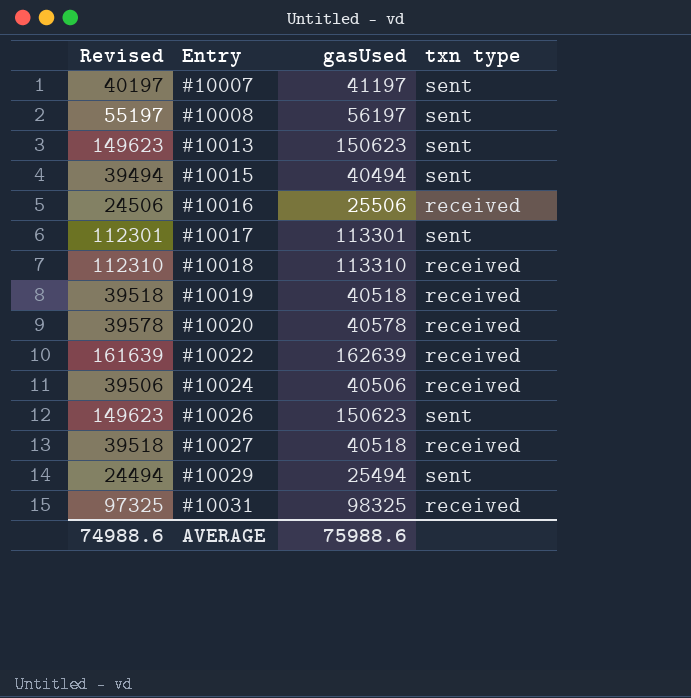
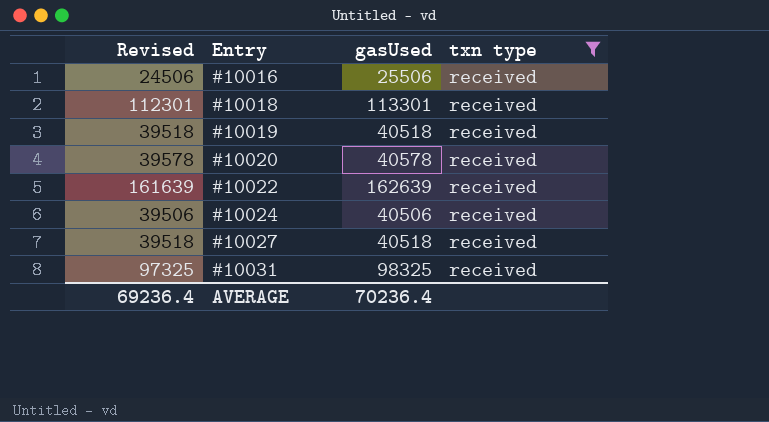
filter: none -> txn type = received
#10018 | Revised: 112310 -> 112301
#10018 | gasUsed: 113310 -> 113301
AVERAGE | Revised: 74988.6 -> 69236.4
AVERAGE | gasUsed: 75988.6 -> 70236.4

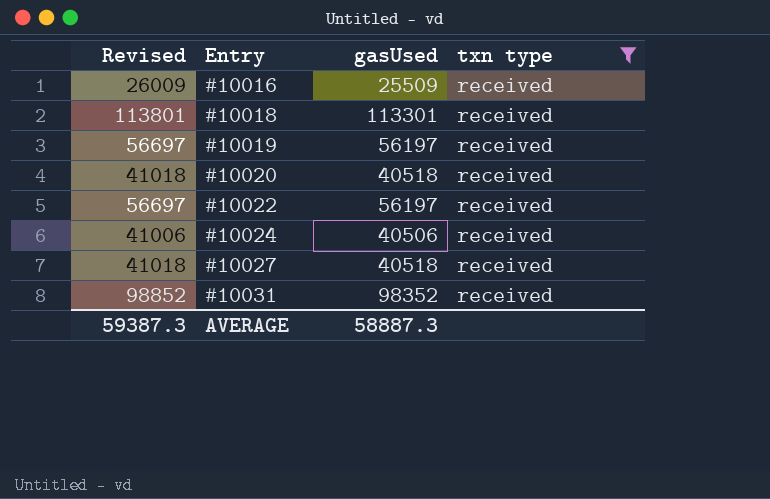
column Revised | formula: [gasUsed] - 1000 -> [gasUsed] + 500
#10016 | gasUsed: 25506 -> 25509
#10019 | gasUsed: 40518 -> 56197
#10020 | gasUsed: 40578 -> 40518
#10022 | gasUsed: 162639 -> 56197
#10031 | gasUsed: 98325 -> 98352
AVERAGE | Revised: 69236.4 -> 59387.3
AVERAGE | gasUsed: 70236.4 -> 58887.3

